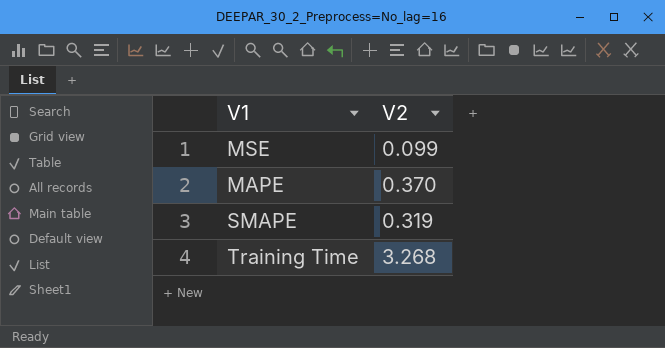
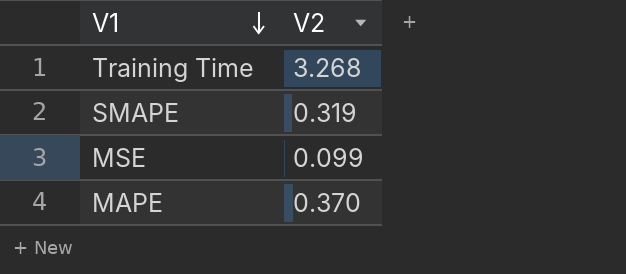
row order: none -> V1 descending

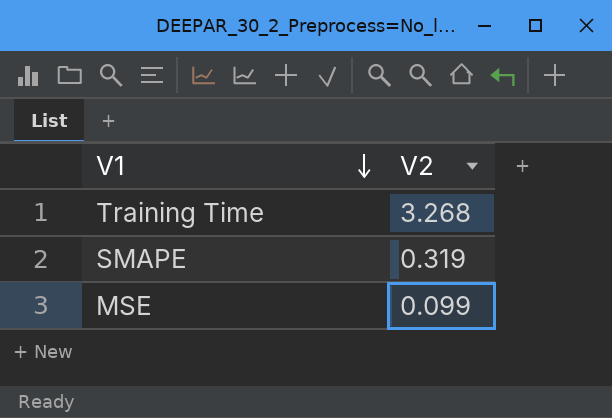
row MAPE: 0.370 -> none

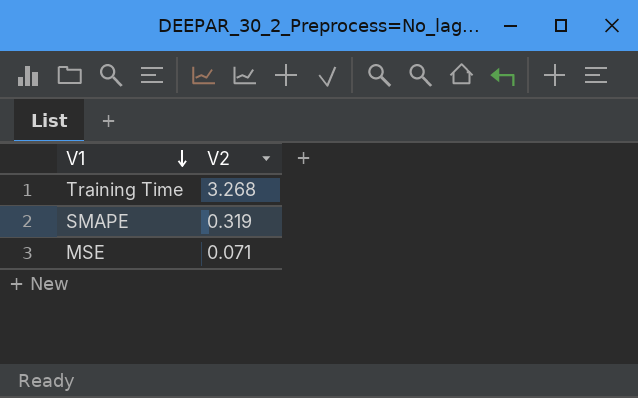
MSE | V2: 0.099 -> 0.071

